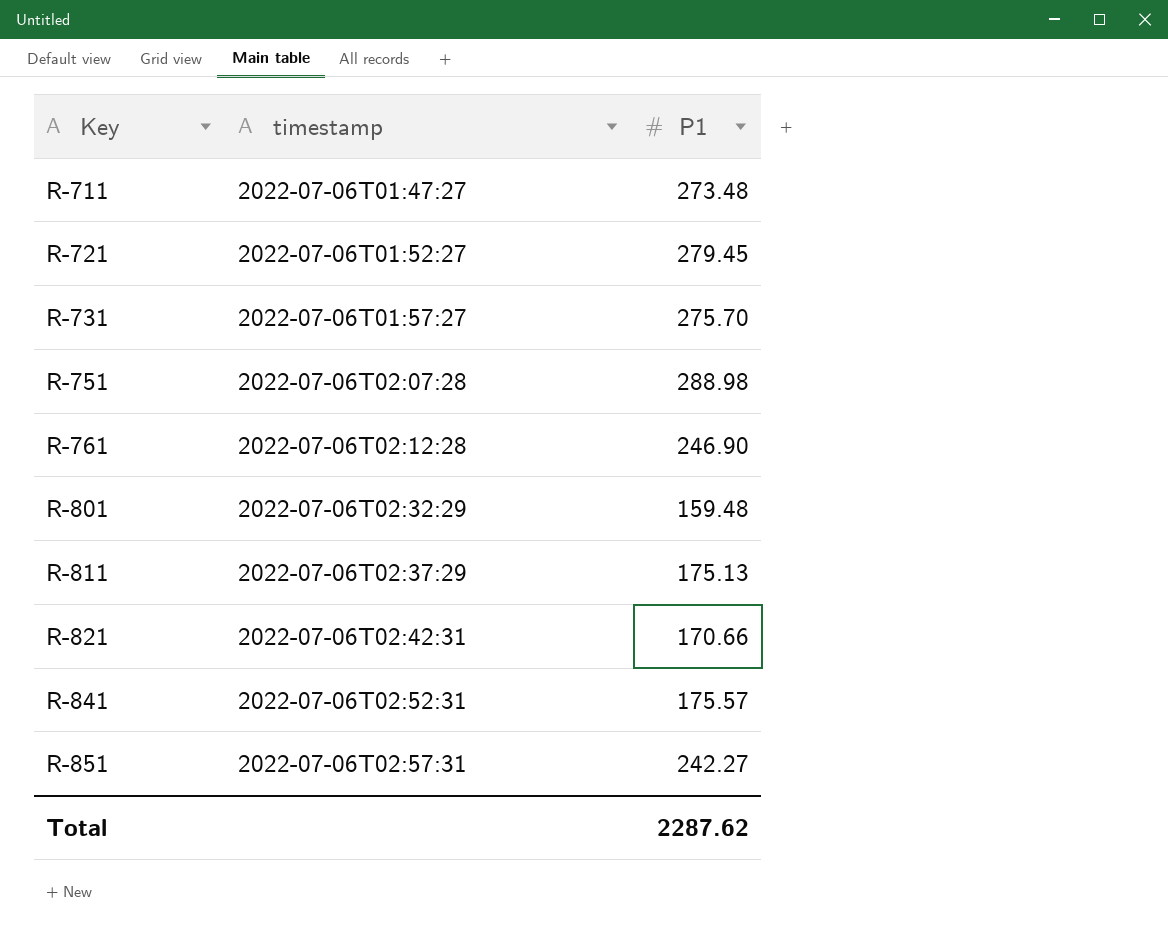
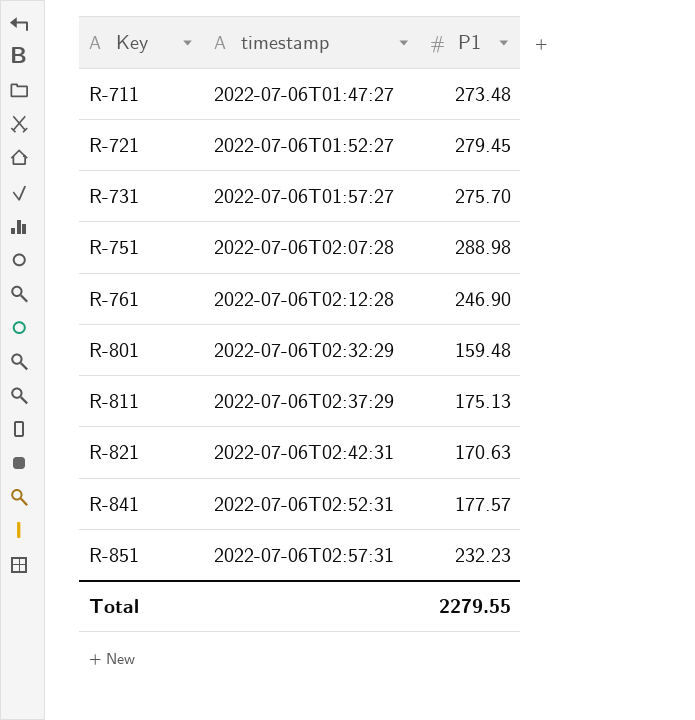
R-821 | P1: 170.66 -> 170.63
R-841 | P1: 175.57 -> 177.57
R-851 | P1: 242.27 -> 232.23
Total | P1: 2287.62 -> 2279.55

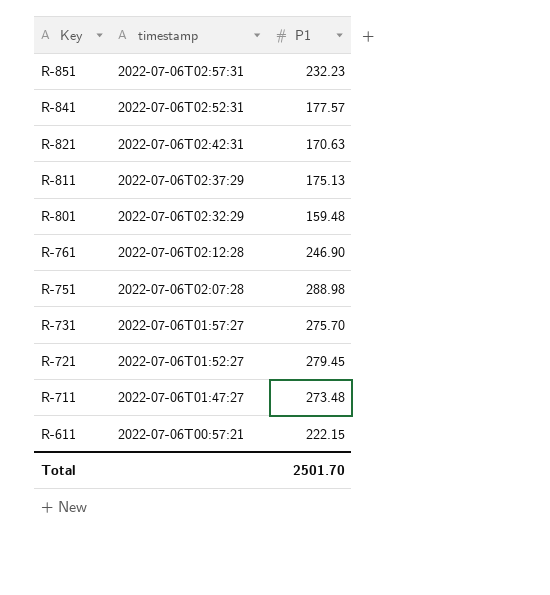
row order: Key ascending -> Key descending
row R-611: none -> 2022-07-06T00:57:21 | 222.15
Total | P1: 2279.55 -> 2501.70

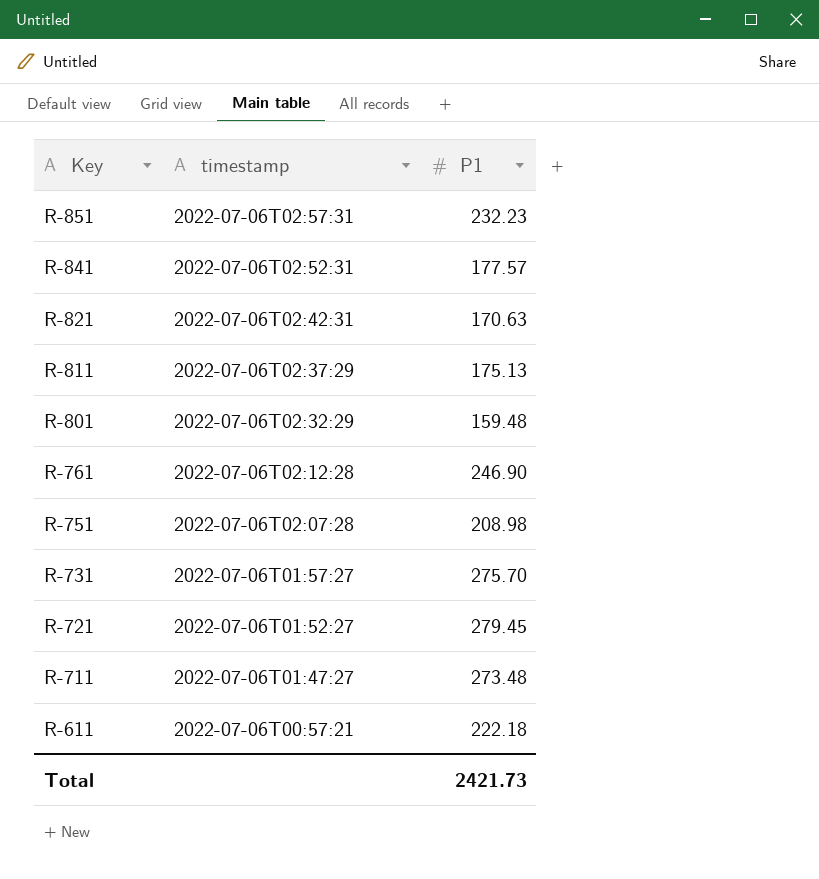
R-751 | P1: 288.98 -> 208.98
R-611 | P1: 222.15 -> 222.18
Total | P1: 2501.70 -> 2421.73

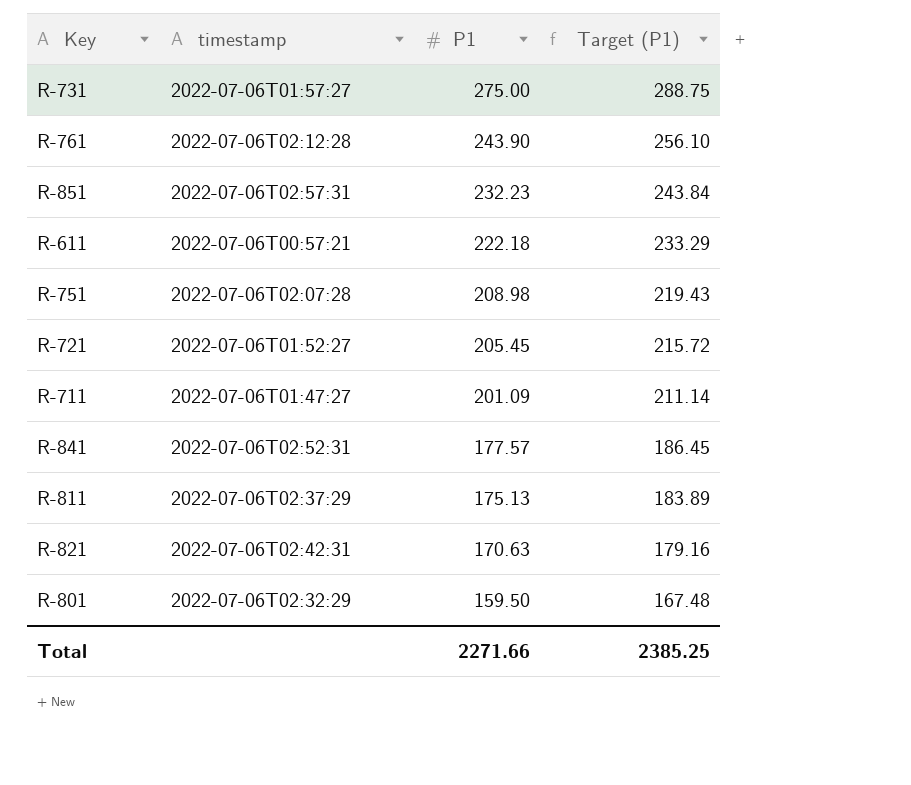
row order: Key descending -> P1 descending
column Target (P1) | formula: none -> [P1] * 1.05
R-731 | P1: 275.70 -> 275.00
R-761 | P1: 246.90 -> 243.90
R-721 | P1: 279.45 -> 205.45
R-711 | P1: 273.48 -> 201.09
R-801 | P1: 159.48 -> 159.50
Total | P1: 2421.73 -> 2271.66

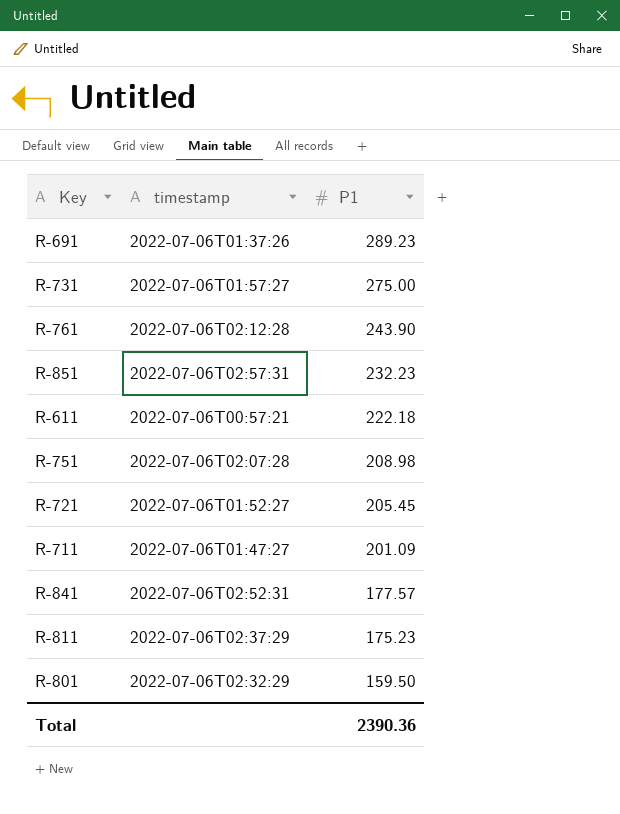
column Target (P1) | formula: [P1] * 1.05 -> none
row R-821: 2022-07-06T02:42:31 | 170.63 | 179.16 -> none
row R-691: none -> 2022-07-06T01:37:26 | 289.23
R-811 | P1: 175.13 -> 175.23
Total | P1: 2271.66 -> 2390.36

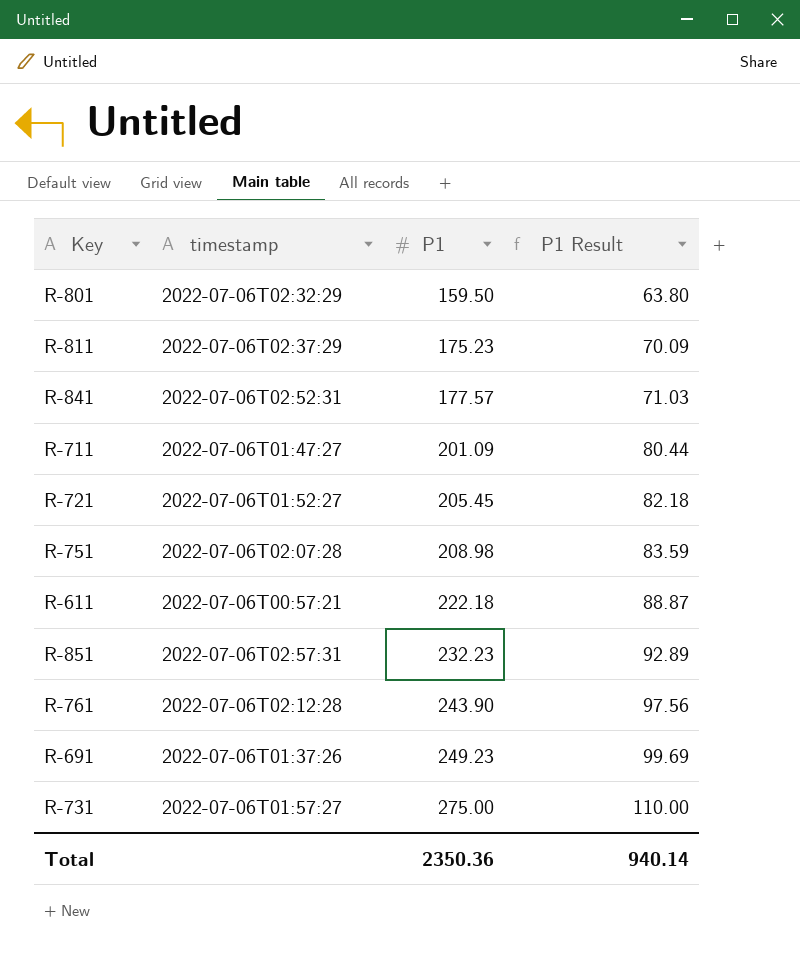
row order: P1 descending -> P1 ascending
column P1 Result | formula: none -> [P1] * 0.4
R-691 | P1: 289.23 -> 249.23
Total | P1: 2390.36 -> 2350.36

